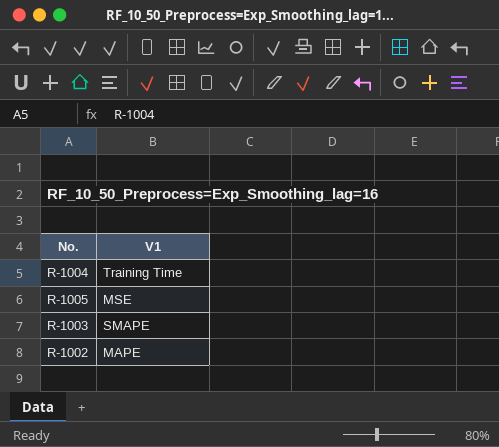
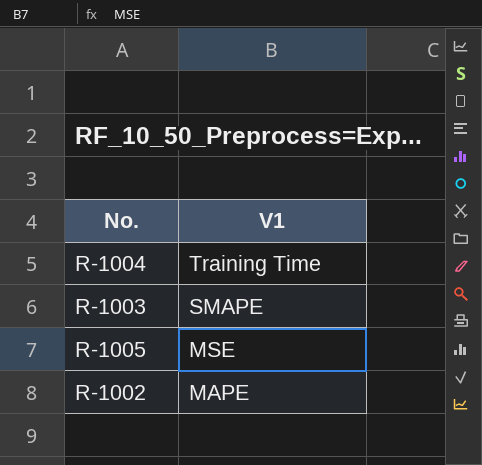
row order: none -> V1 descending

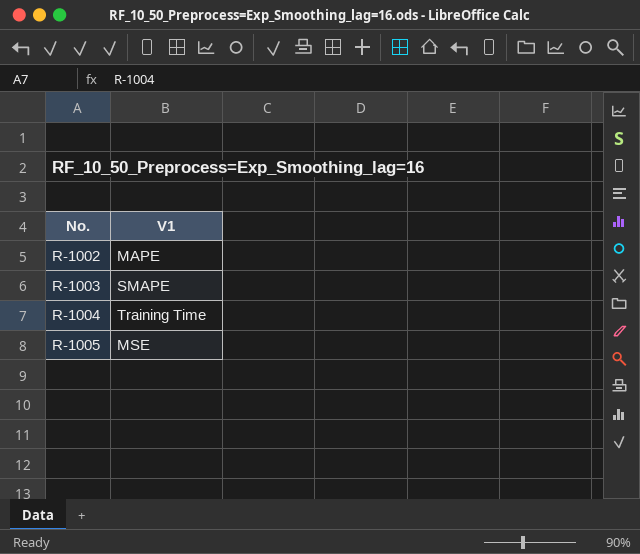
row order: V1 descending -> No. ascending

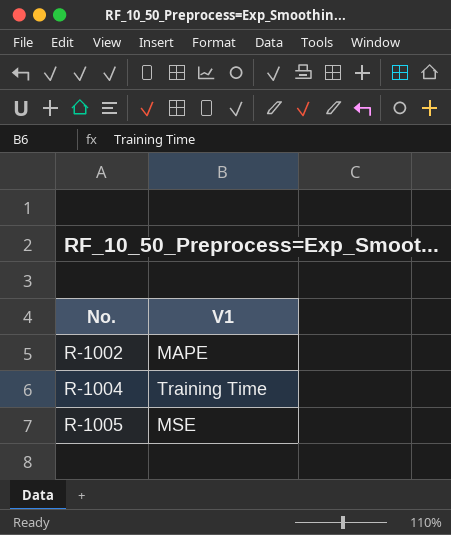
row R-1003: SMAPE -> none

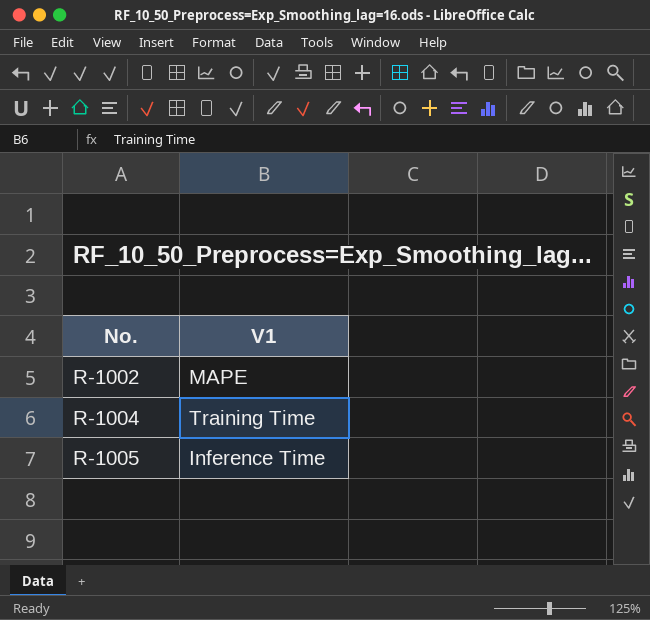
R-1005 | V1: MSE -> Inference Time

